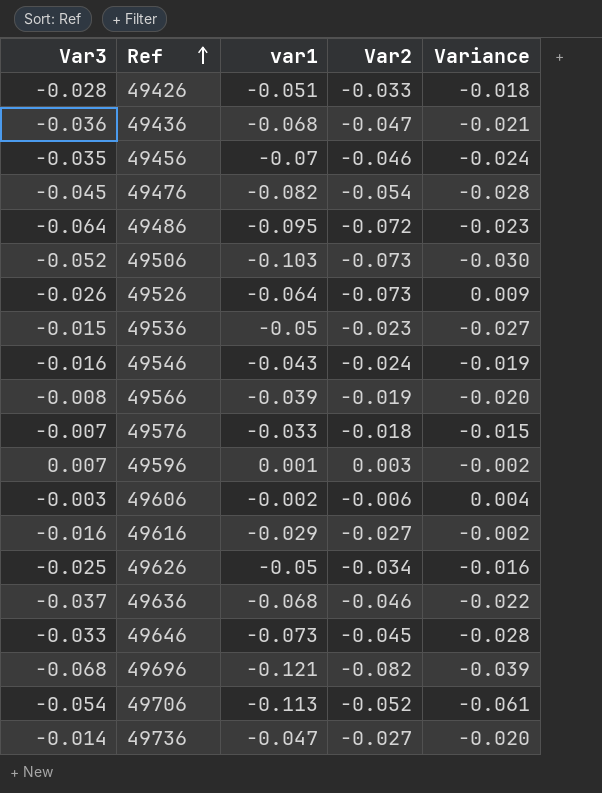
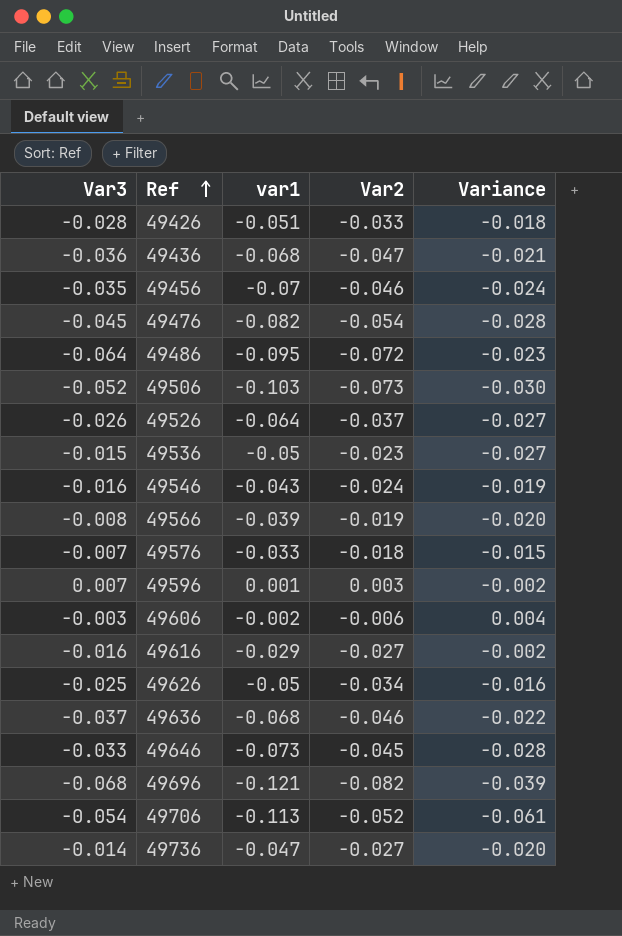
49526 | Var2: -0.073 -> -0.037
49526 | Variance: 0.009 -> -0.027

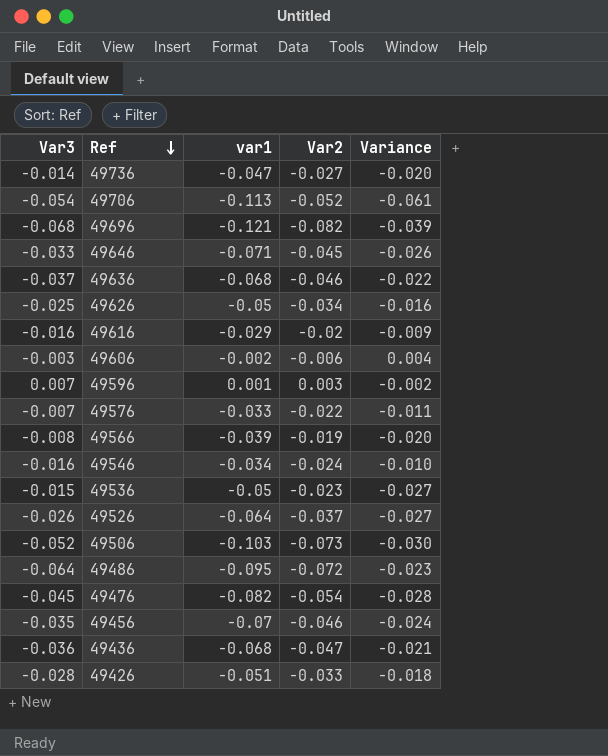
row order: Ref ascending -> Ref descending
49646 | var1: -0.073 -> -0.071
49646 | Variance: -0.028 -> -0.026
49616 | Var2: -0.027 -> -0.02
49616 | Variance: -0.002 -> -0.009
49576 | Var2: -0.018 -> -0.022
49576 | Variance: -0.015 -> -0.011
49546 | var1: -0.043 -> -0.034
49546 | Variance: -0.019 -> -0.010

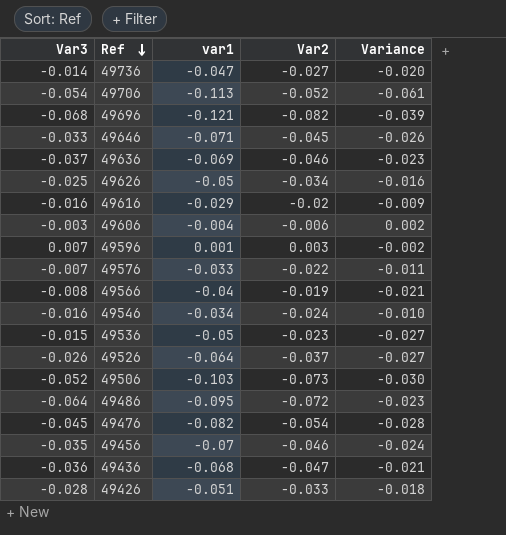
49636 | var1: -0.068 -> -0.069
49636 | Variance: -0.022 -> -0.023
49606 | var1: -0.002 -> -0.004
49606 | Variance: 0.004 -> 0.002
49566 | var1: -0.039 -> -0.04
49566 | Variance: -0.020 -> -0.021

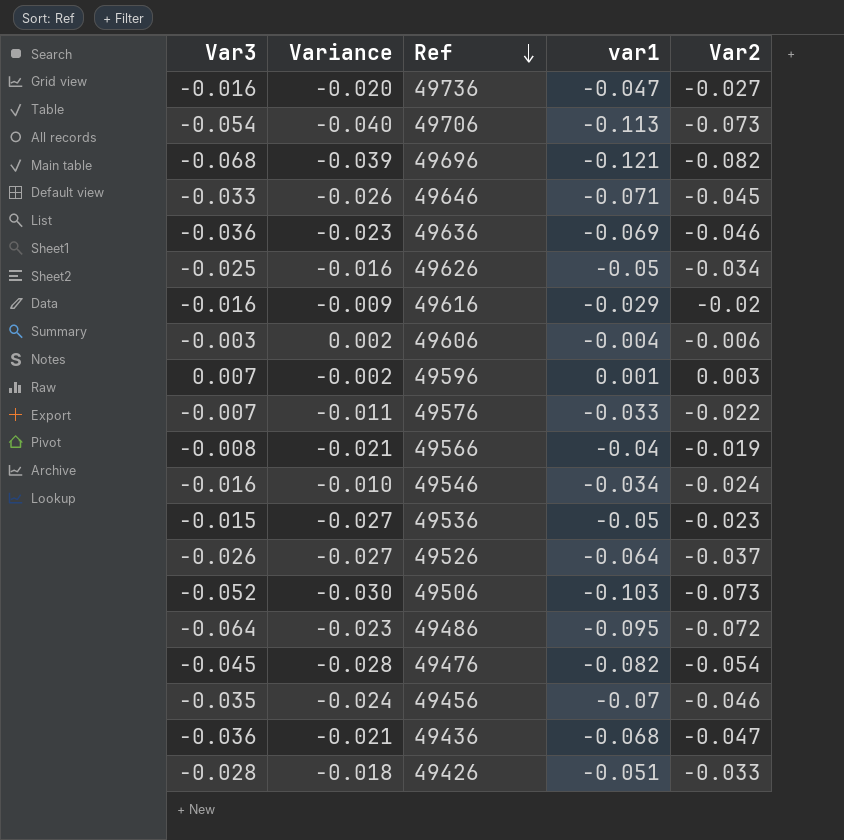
column Variance | position: 5 -> 2
49736 | Var3: -0.014 -> -0.016
49706 | Variance: -0.061 -> -0.040
49706 | Var2: -0.052 -> -0.073
49636 | Var3: -0.037 -> -0.036

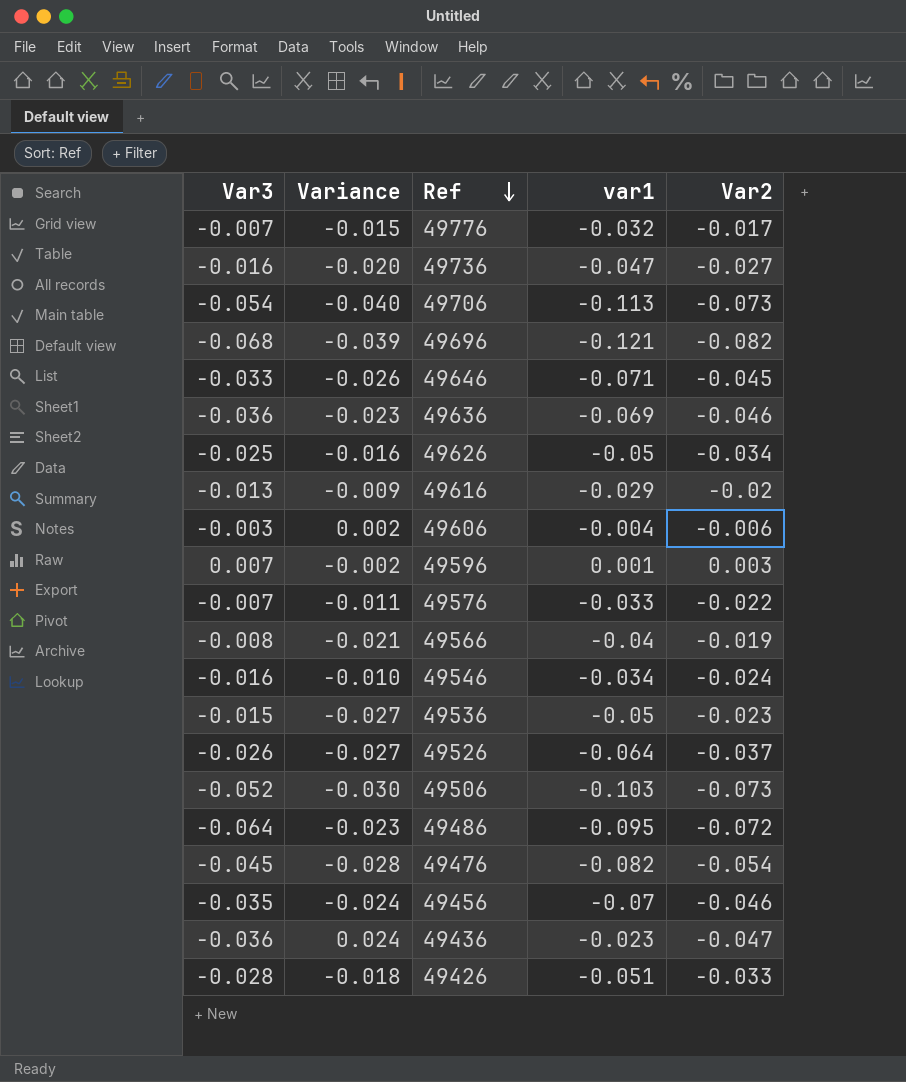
row 49776: none -> -0.007 | -0.015 | -0.032 | -0.017
49616 | Var3: -0.016 -> -0.013
49436 | Variance: -0.021 -> 0.024
49436 | var1: -0.068 -> -0.023

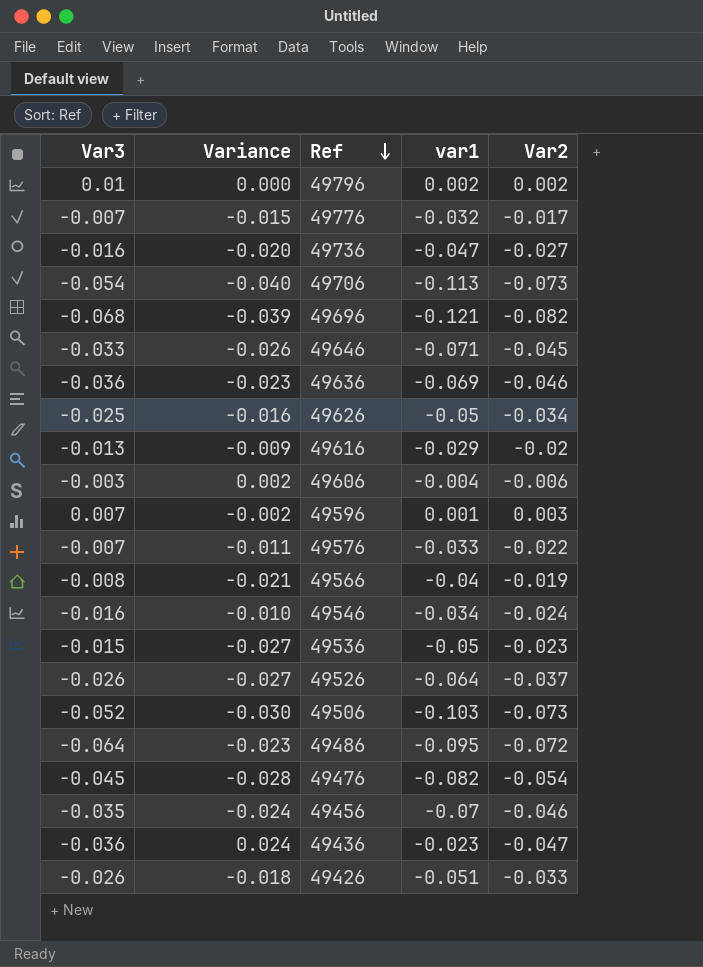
row 49796: none -> 0.01 | 0.000 | 0.002 | 0.002
49426 | Var3: -0.028 -> -0.026

